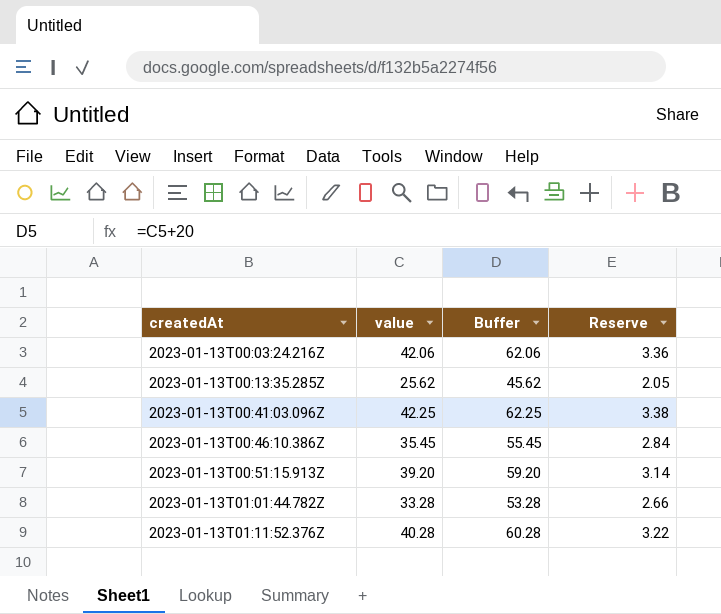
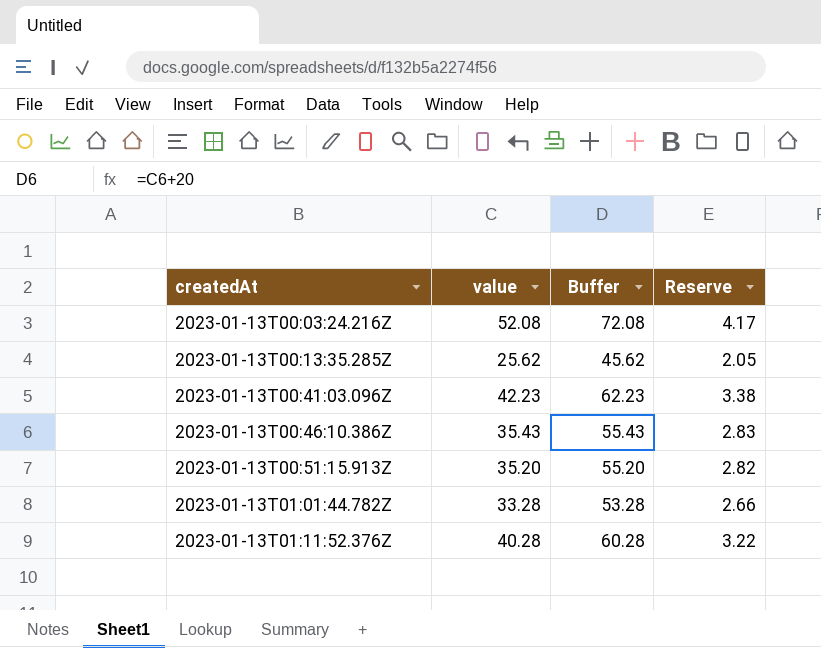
2023-01-13T00:03:24.216Z | value: 42.06 -> 52.08
2023-01-13T00:03:24.216Z | Buffer: 62.06 -> 72.08
2023-01-13T00:03:24.216Z | Reserve: 3.36 -> 4.17
2023-01-13T00:41:03.096Z | value: 42.25 -> 42.23
2023-01-13T00:41:03.096Z | Buffer: 62.25 -> 62.23
2023-01-13T00:46:10.386Z | value: 35.45 -> 35.43
2023-01-13T00:46:10.386Z | Buffer: 55.45 -> 55.43
2023-01-13T00:46:10.386Z | Reserve: 2.84 -> 2.83
2023-01-13T00:51:15.913Z | value: 39.20 -> 35.20
2023-01-13T00:51:15.913Z | Buffer: 59.20 -> 55.20
2023-01-13T00:51:15.913Z | Reserve: 3.14 -> 2.82

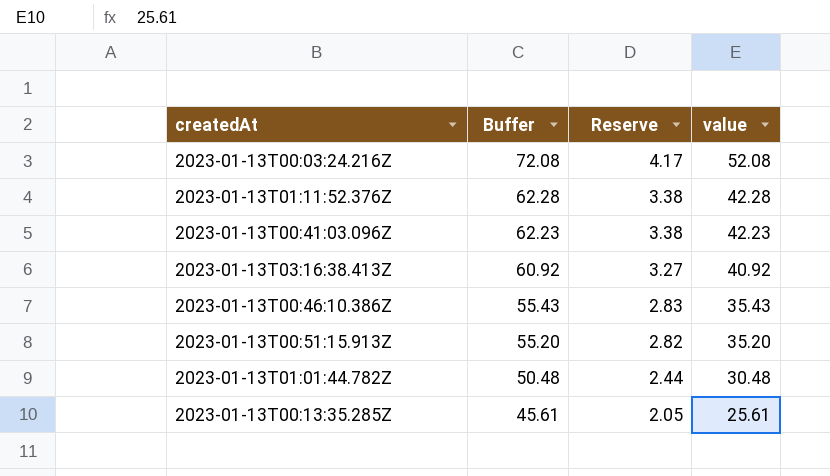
row order: createdAt ascending -> Buffer descending
column value | position: 2 -> 4
2023-01-13T01:11:52.376Z | Buffer: 60.28 -> 62.28
2023-01-13T01:11:52.376Z | Reserve: 3.22 -> 3.38
2023-01-13T01:11:52.376Z | value: 40.28 -> 42.28
row 2023-01-13T03:16:38.413Z: none -> 60.92 | 3.27 | 40.92
2023-01-13T01:01:44.782Z | Buffer: 53.28 -> 50.48
2023-01-13T01:01:44.782Z | Reserve: 2.66 -> 2.44
2023-01-13T01:01:44.782Z | value: 33.28 -> 30.48
2023-01-13T00:13:35.285Z | Buffer: 45.62 -> 45.61
2023-01-13T00:13:35.285Z | value: 25.62 -> 25.61

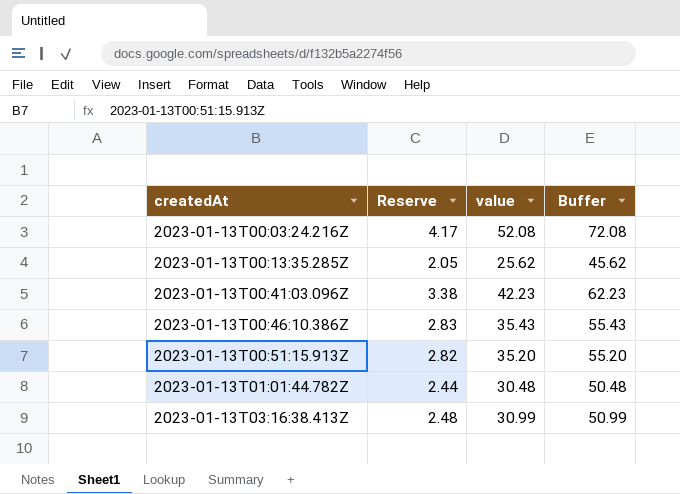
row order: Buffer descending -> createdAt ascending
column Buffer | position: 2 -> 4
row 2023-01-13T01:11:52.376Z: 62.28 | 3.38 | 42.28 -> none
2023-01-13T00:13:35.285Z | value: 25.61 -> 25.62
2023-01-13T00:13:35.285Z | Buffer: 45.61 -> 45.62
2023-01-13T03:16:38.413Z | Reserve: 3.27 -> 2.48
2023-01-13T03:16:38.413Z | value: 40.92 -> 30.99
2023-01-13T03:16:38.413Z | Buffer: 60.92 -> 50.99

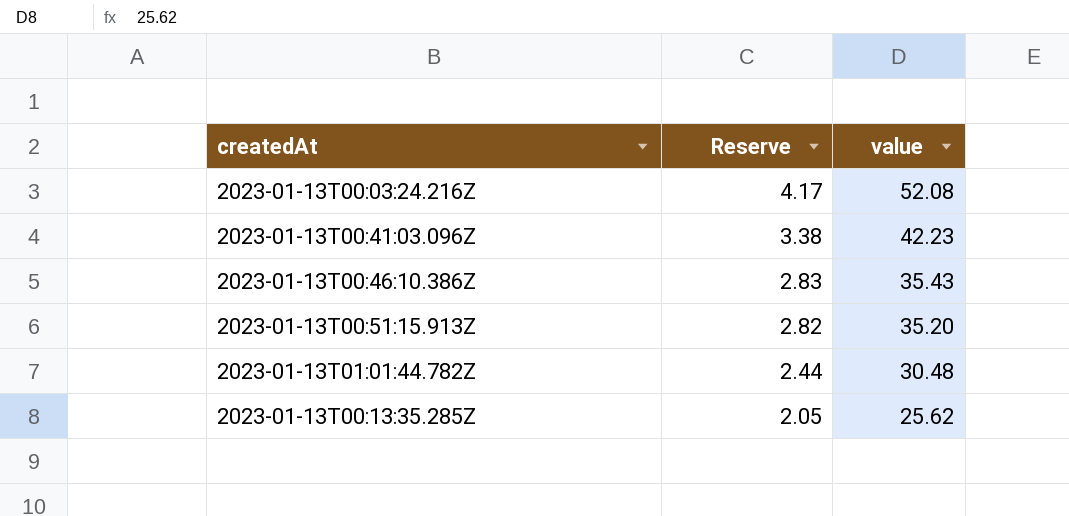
row order: createdAt ascending -> Reserve descending
column Buffer | formula: [value] + 20 -> none
row 2023-01-13T03:16:38.413Z: 2.48 | 30.99 | 50.99 -> none

